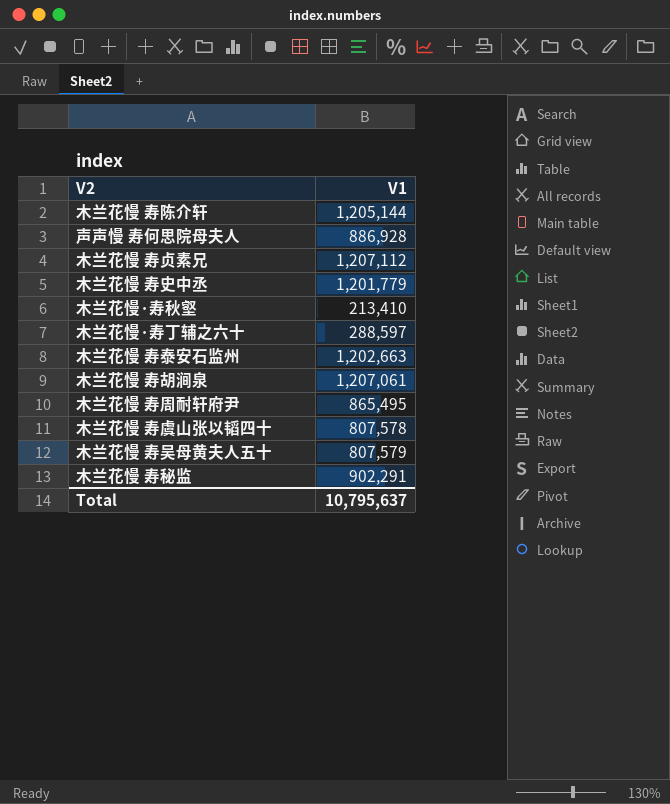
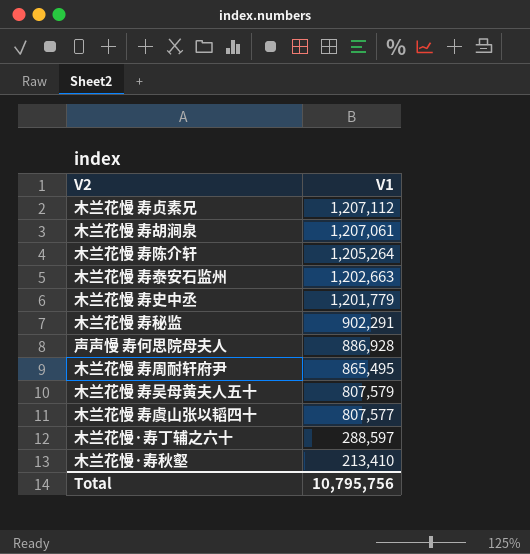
row order: none -> V1 descending
木兰花慢 寿陈介轩 | V1: 1,205,144 -> 1,205,264
木兰花慢 寿虞山张以韬四十 | V1: 807,578 -> 807,577
Total | V1: 10,795,637 -> 10,795,756

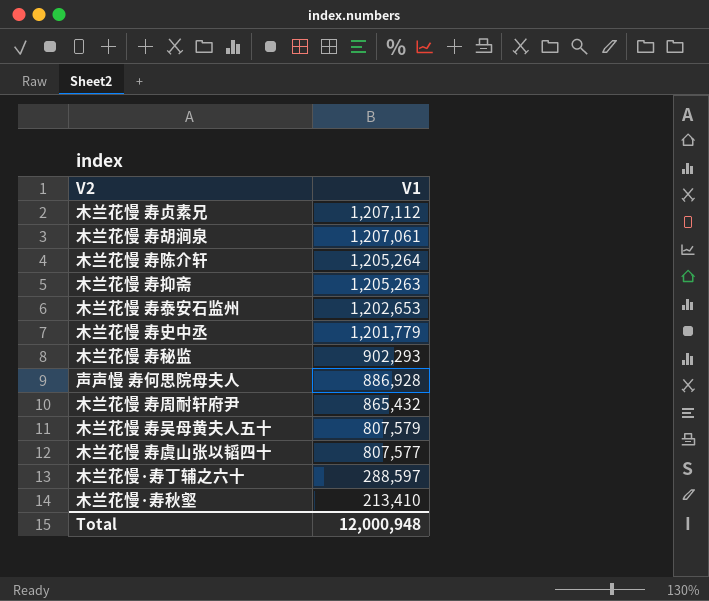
row 木兰花慢 寿抑斋: none -> 1,205,263
木兰花慢 寿泰安石监州 | V1: 1,202,663 -> 1,202,653
木兰花慢 寿秘监 | V1: 902,291 -> 902,293
木兰花慢 寿周耐轩府尹 | V1: 865,495 -> 865,432
Total | V1: 10,795,756 -> 12,000,948

